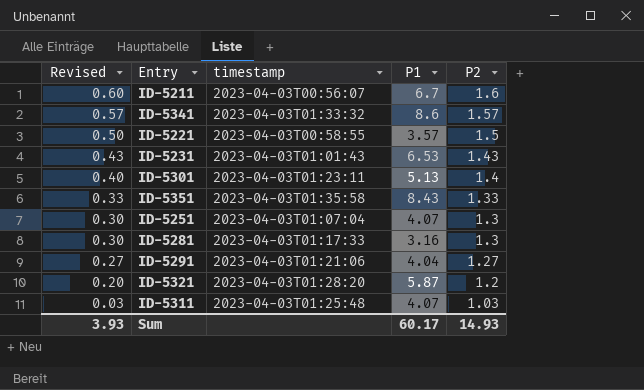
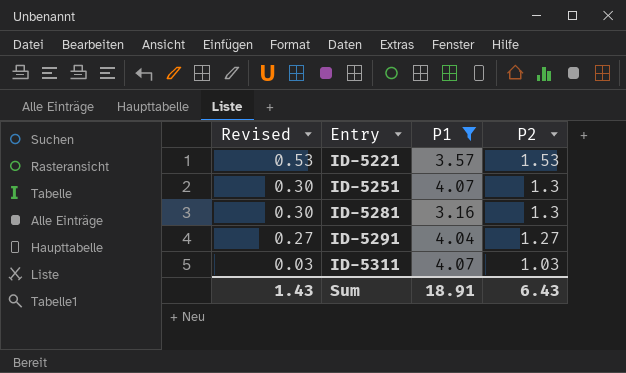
filter: none -> P1 <= 4.07
column timestamp | position: 3 -> none
ID-5221 | Revised: 0.50 -> 0.53
ID-5221 | P2: 1.5 -> 1.53
Sum | Revised: 3.93 -> 1.43
Sum | P1: 60.17 -> 18.91
Sum | P2: 14.93 -> 6.43

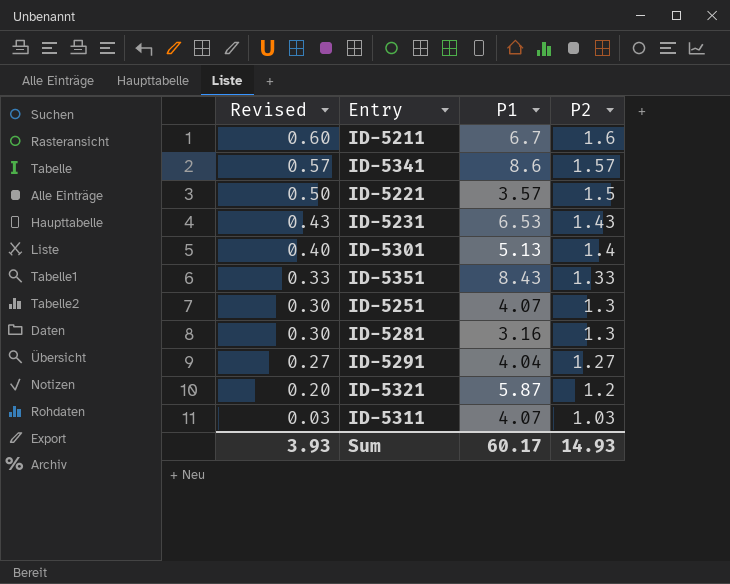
filter: P1 <= 4.07 -> none
ID-5221 | Revised: 0.53 -> 0.50
ID-5221 | P2: 1.53 -> 1.5
Sum | Revised: 1.43 -> 3.93
Sum | P1: 18.91 -> 60.17
Sum | P2: 6.43 -> 14.93

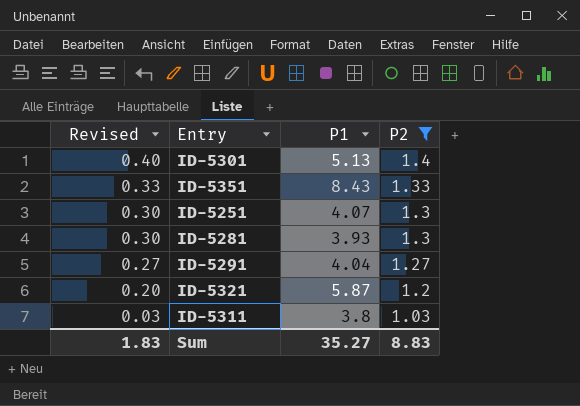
filter: none -> P2 <= 1.4
ID-5281 | P1: 3.16 -> 3.93
ID-5311 | P1: 4.07 -> 3.8
Sum | Revised: 3.93 -> 1.83
Sum | P1: 60.17 -> 35.27
Sum | P2: 14.93 -> 8.83

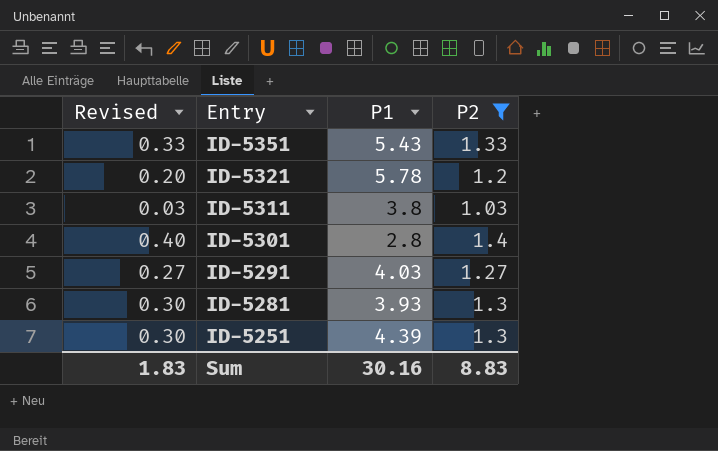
row order: Revised descending -> Entry descending
ID-5351 | P1: 8.43 -> 5.43
ID-5321 | P1: 5.87 -> 5.78
ID-5301 | P1: 5.13 -> 2.8
ID-5291 | P1: 4.04 -> 4.03
ID-5251 | P1: 4.07 -> 4.39
Sum | P1: 35.27 -> 30.16

